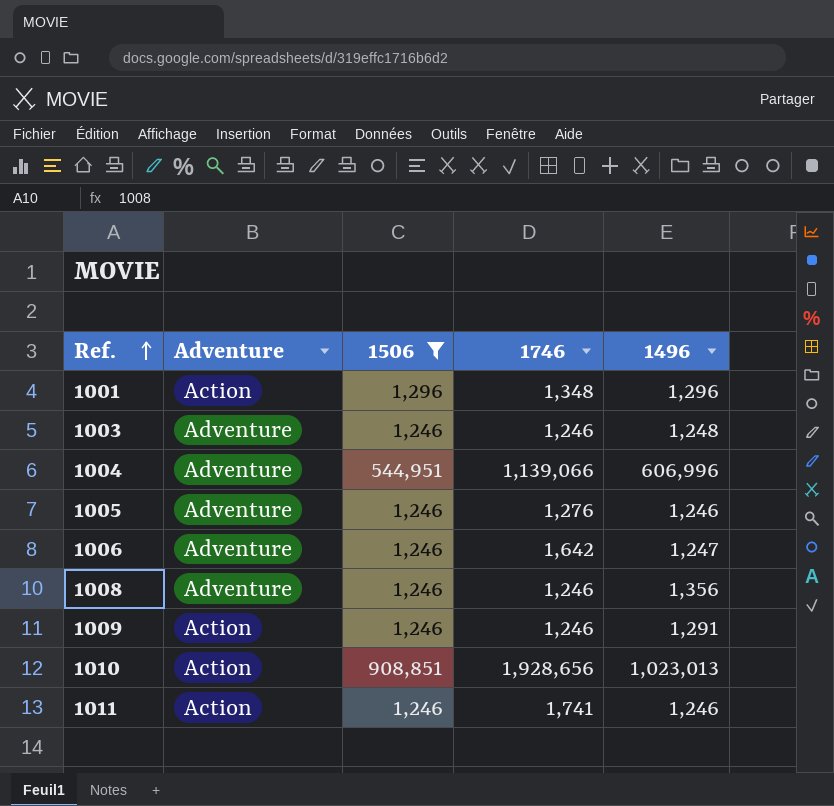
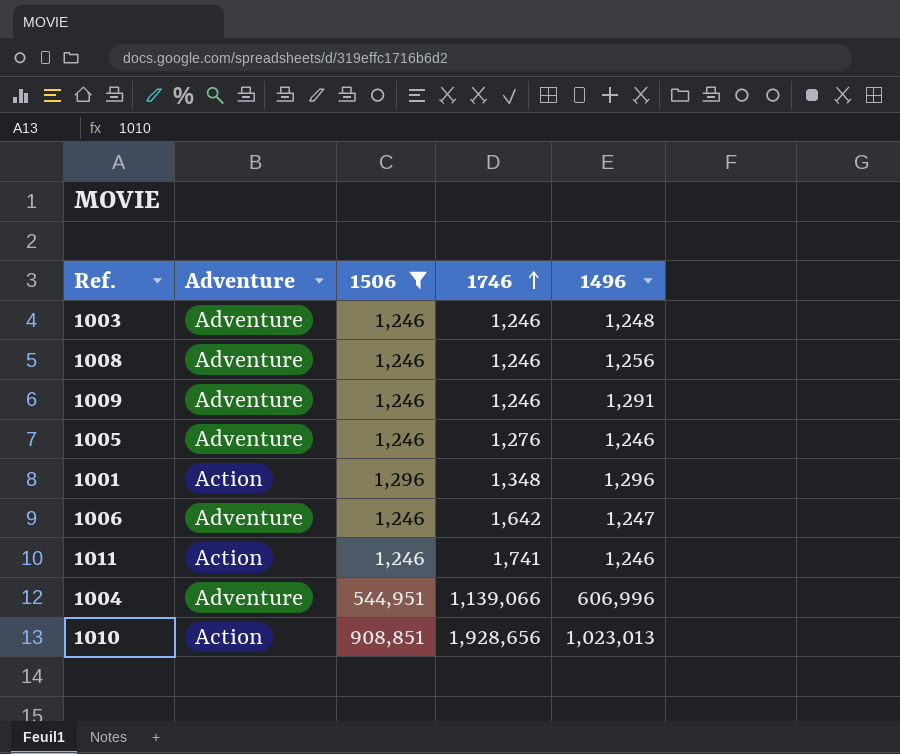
row order: Ref. ascending -> 1746 ascending
1008 | 1496: 1,356 -> 1,256
1009 | Adventure: Action -> Adventure

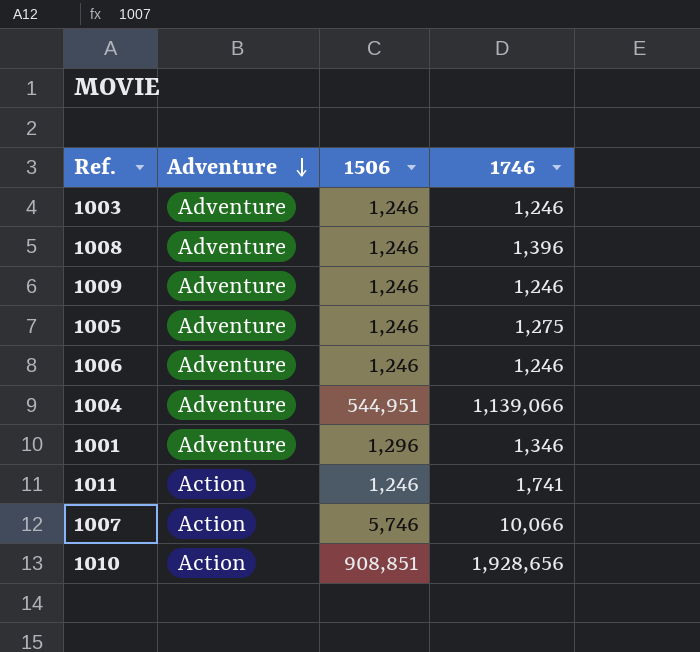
filter: 1506 != 5,746 -> none
row order: 1746 ascending -> Adventure descending
column 1496 | position: 5 -> none
1008 | 1746: 1,246 -> 1,396
1005 | 1746: 1,276 -> 1,275
1006 | 1746: 1,642 -> 1,246
1001 | Adventure: Action -> Adventure
1001 | 1746: 1,348 -> 1,346

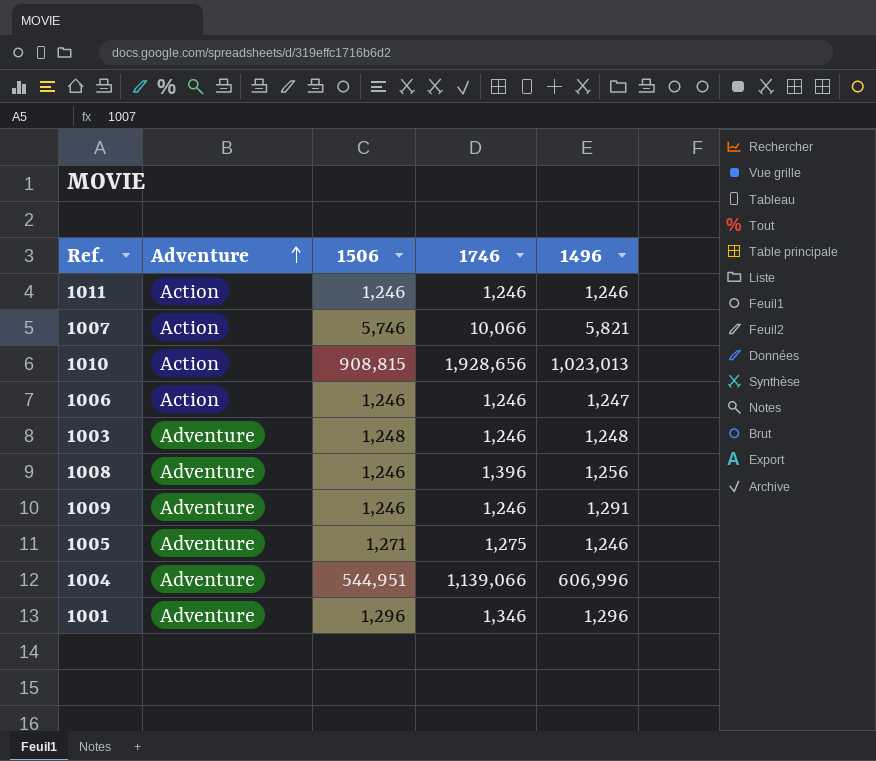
row order: Adventure descending -> Adventure ascending
column 1496 | position: none -> 5
1011 | 1746: 1,741 -> 1,246
1010 | 1506: 908,851 -> 908,815
1006 | Adventure: Adventure -> Action
1003 | 1506: 1,246 -> 1,248
1005 | 1506: 1,246 -> 1,271

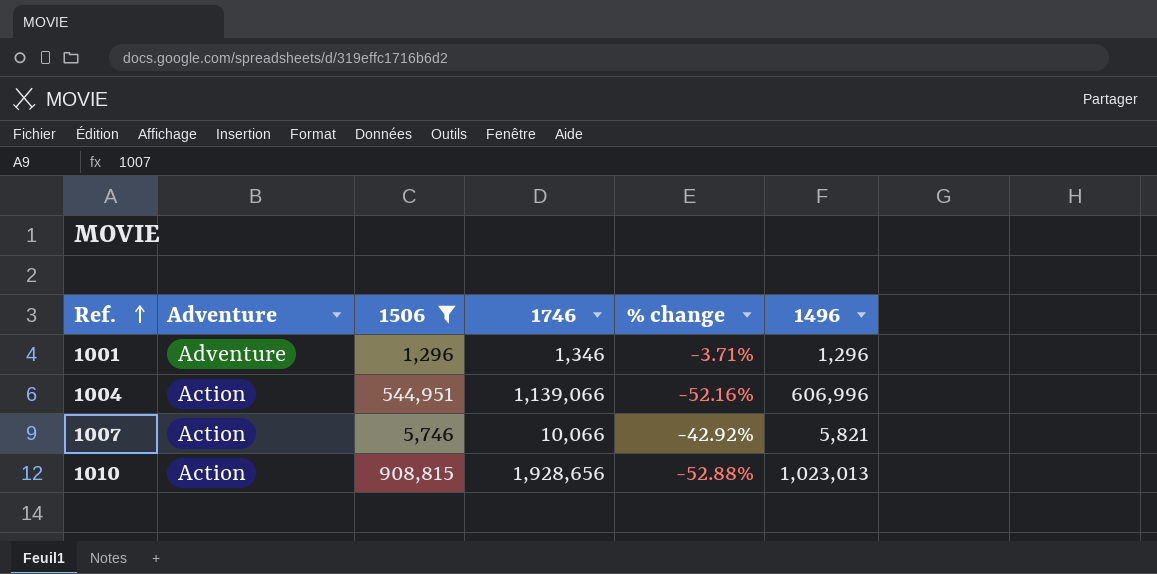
filter: none -> 1506 >= 1,296
row order: Adventure ascending -> Ref. ascending
column % change | formula: none -> ([1506] - [1746]) / [1746]
1004 | Adventure: Adventure -> Action

